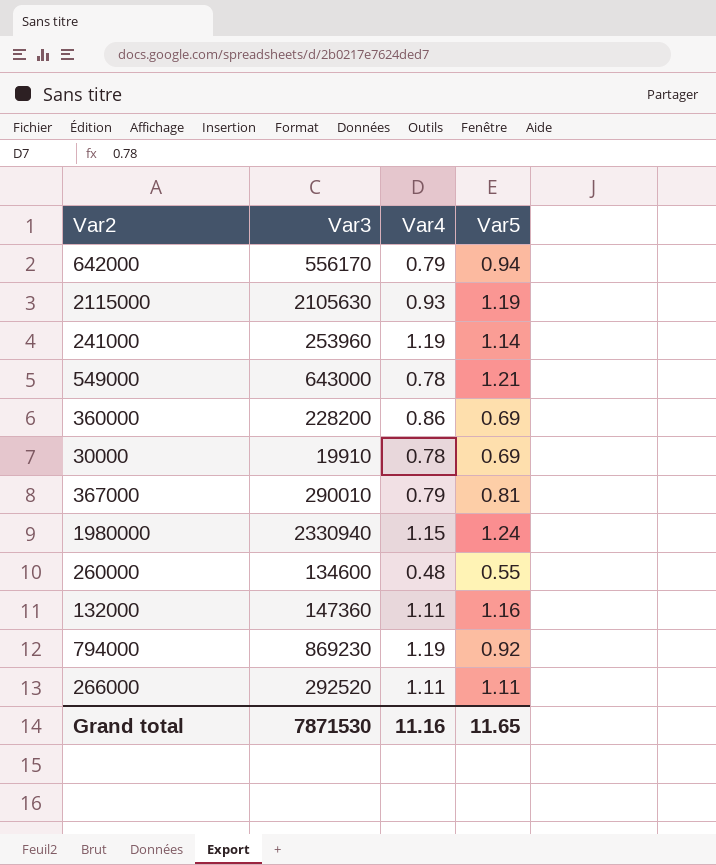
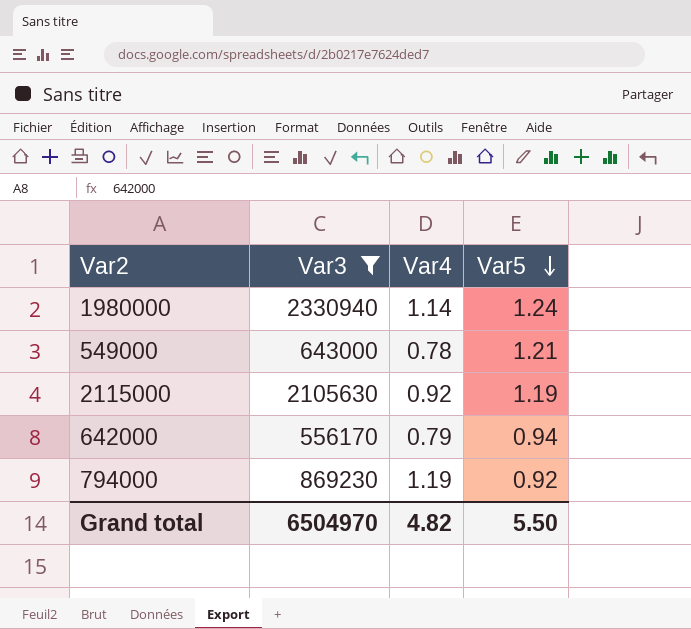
filter: none -> Var3 >= 556170
row order: none -> Var5 descending
1980000 | Var4: 1.15 -> 1.14
2115000 | Var4: 0.93 -> 0.92
Grand total | Var3: 7871530 -> 6504970
Grand total | Var4: 11.16 -> 4.82
Grand total | Var5: 11.65 -> 5.50

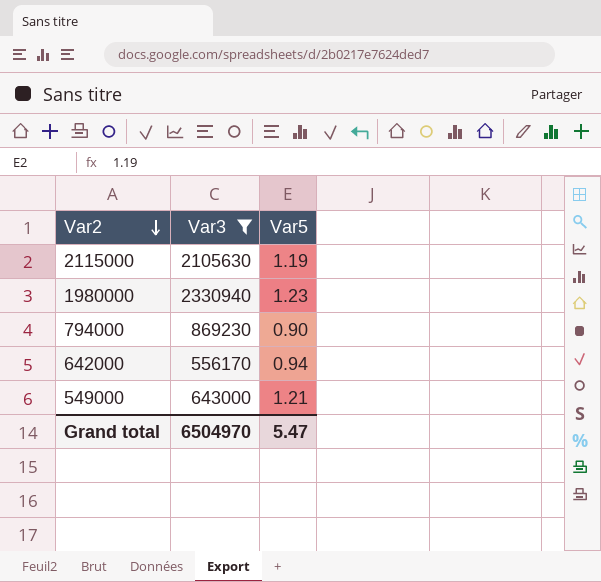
row order: Var5 descending -> Var2 descending
column Var4 | position: 3 -> none
1980000 | Var5: 1.24 -> 1.23
794000 | Var5: 0.92 -> 0.90
Grand total | Var5: 5.50 -> 5.47

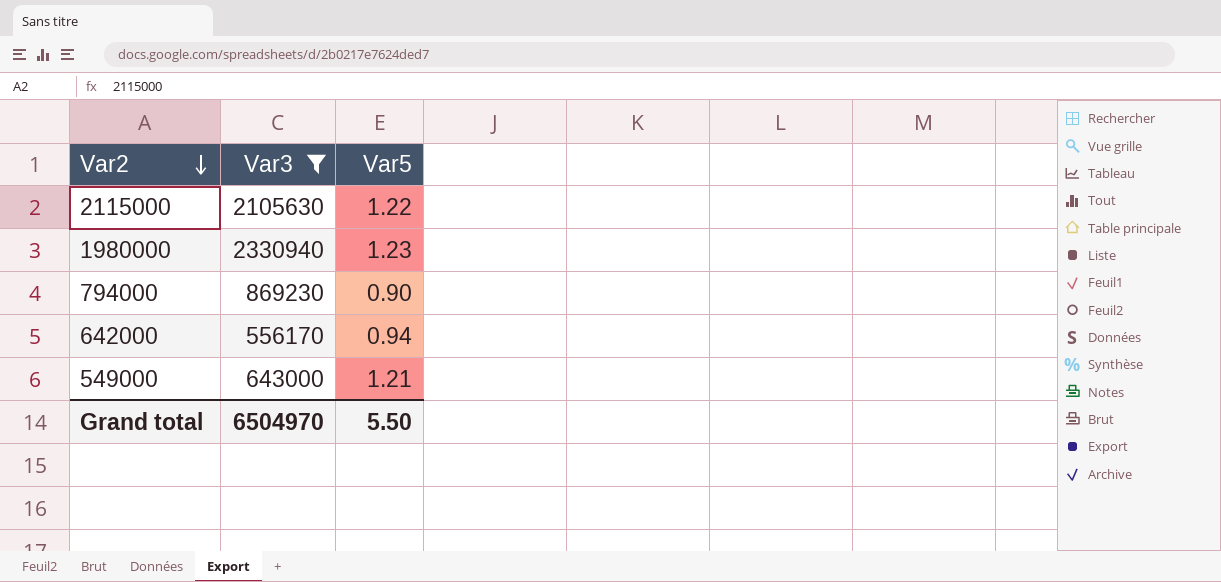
2115000 | Var5: 1.19 -> 1.22
Grand total | Var5: 5.47 -> 5.50

